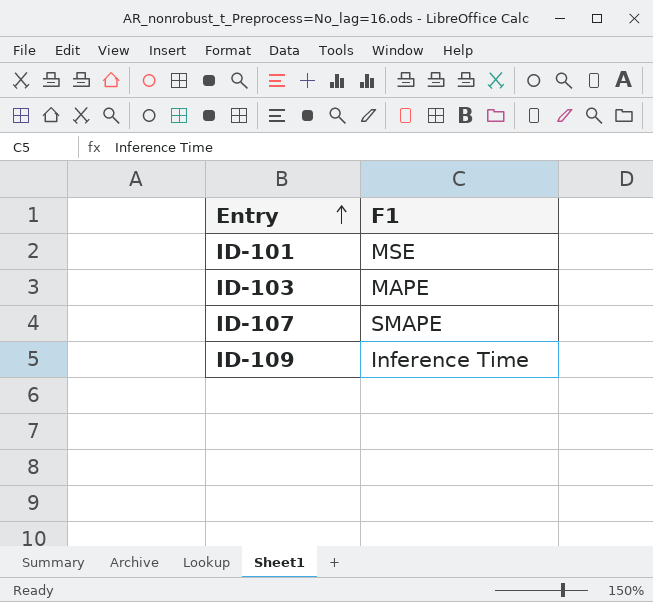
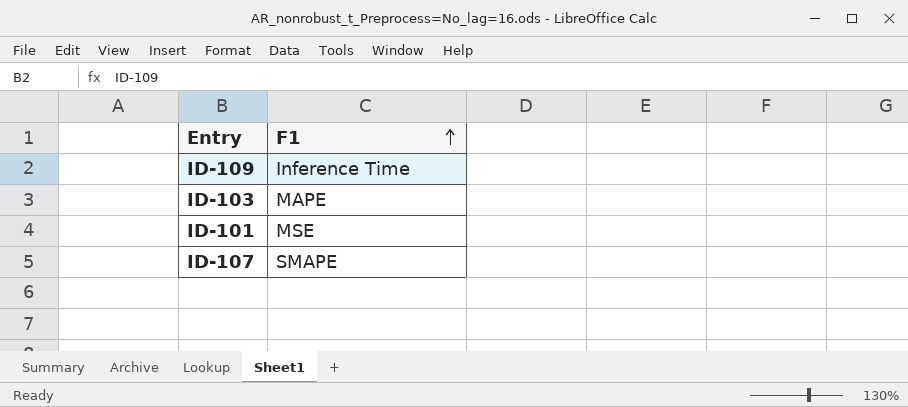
row order: Entry ascending -> F1 ascending

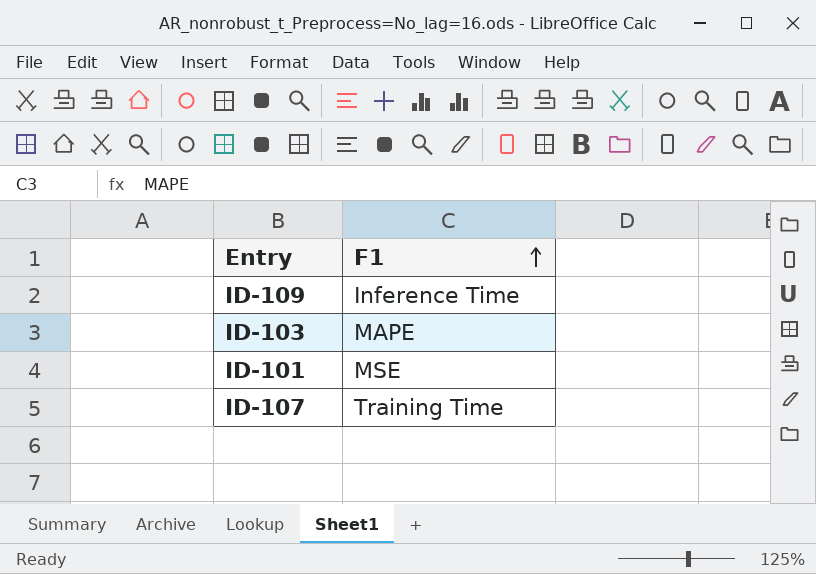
ID-107 | F1: SMAPE -> Training Time

